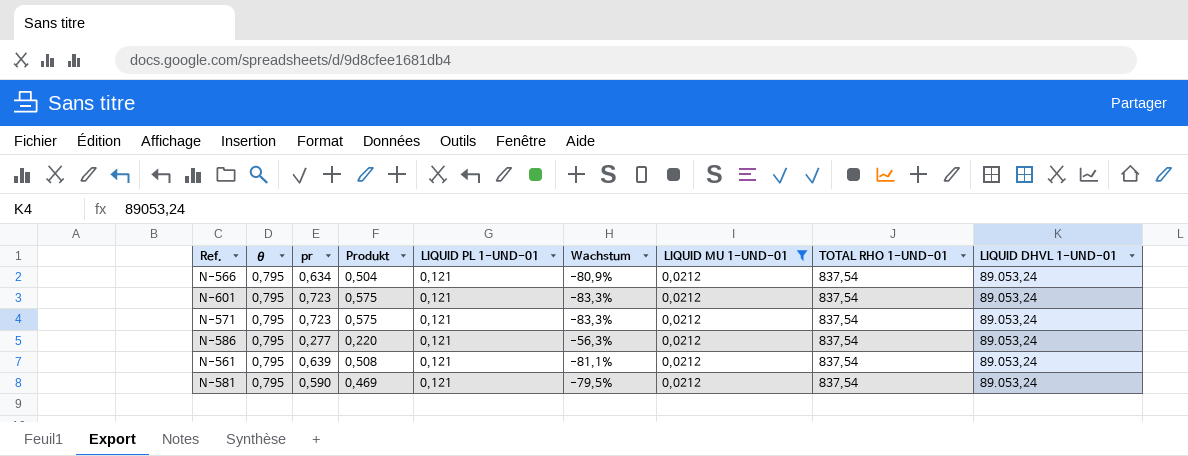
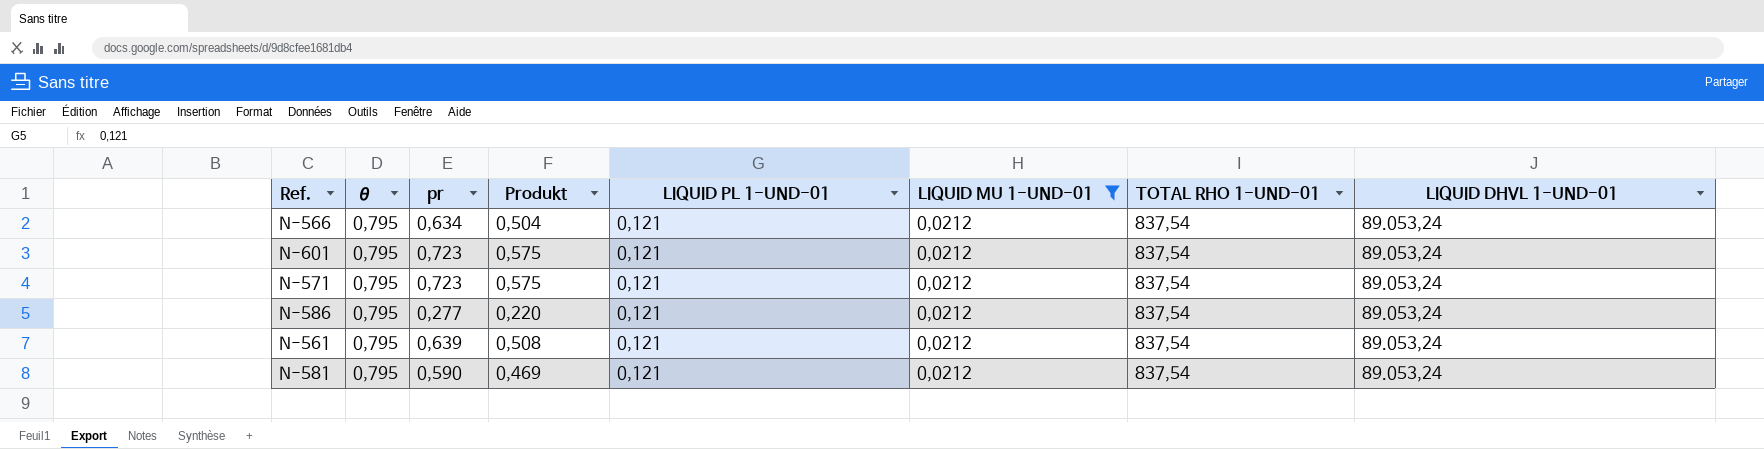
column Wachstum | formula: ([LIQUID PL 1-UND-01] - [pr]) / [pr] -> none

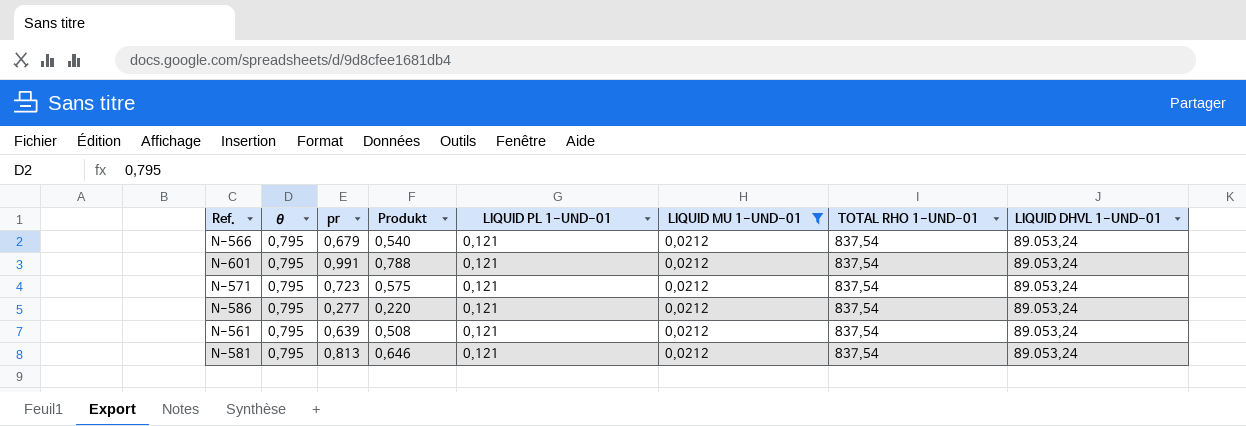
N-566 | pr: 0,634 -> 0,679
N-566 | Produkt: 0,504 -> 0,540
N-601 | pr: 0,723 -> 0,991
N-601 | Produkt: 0,575 -> 0,788
N-581 | pr: 0,590 -> 0,813
N-581 | Produkt: 0,469 -> 0,646

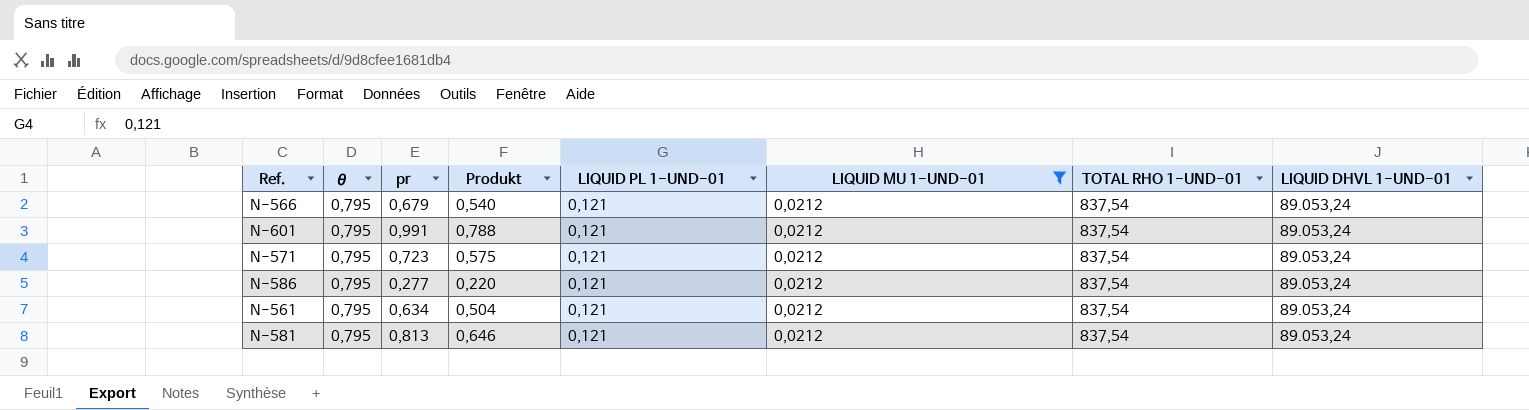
N-561 | pr: 0,639 -> 0,634
N-561 | Produkt: 0,508 -> 0,504

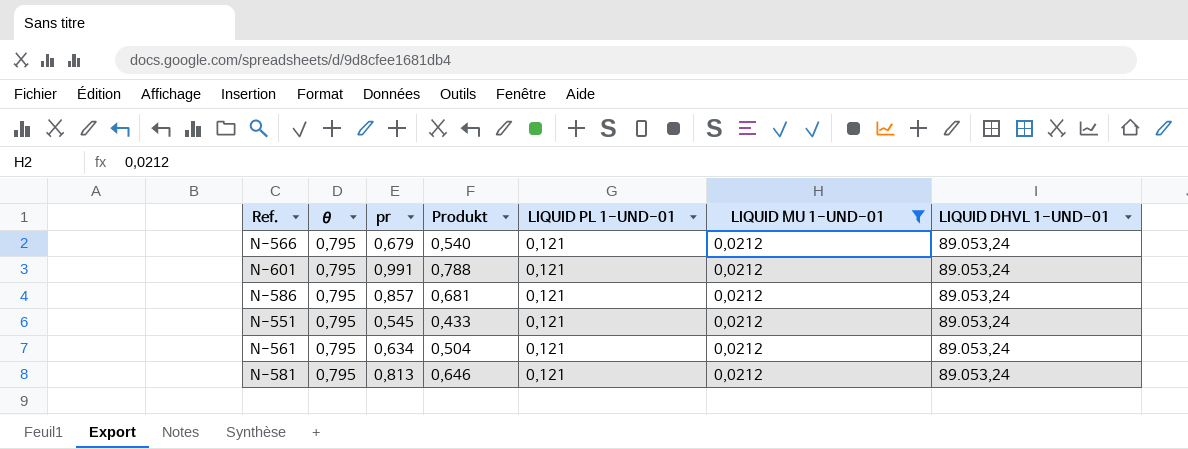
column TOTAL RHO 1-UND-01 | position: 7 -> none
row N-571: 0,795 | 0,723 | 0,575 | 0,121 | 0,0212 | 837,54 | 89.053,24 -> none
N-586 | pr: 0,277 -> 0,857
N-586 | Produkt: 0,220 -> 0,681
row N-551: none -> 0,795 | 0,545 | 0,433 | 0,121 | 0,0212 | 89.053,24

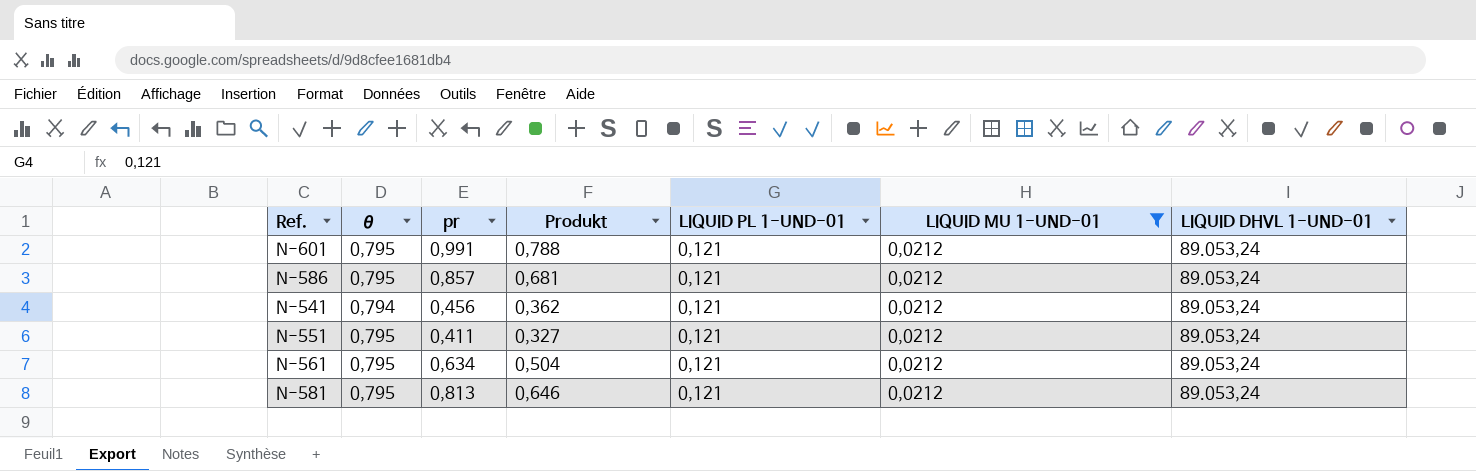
row N-566: 0,795 | 0,679 | 0,540 | 0,121 | 0,0212 | 89.053,24 -> none
row N-541: none -> 0,794 | 0,456 | 0,362 | 0,121 | 0,0212 | 89.053,24
N-551 | pr: 0,545 -> 0,411
N-551 | Produkt: 0,433 -> 0,327

